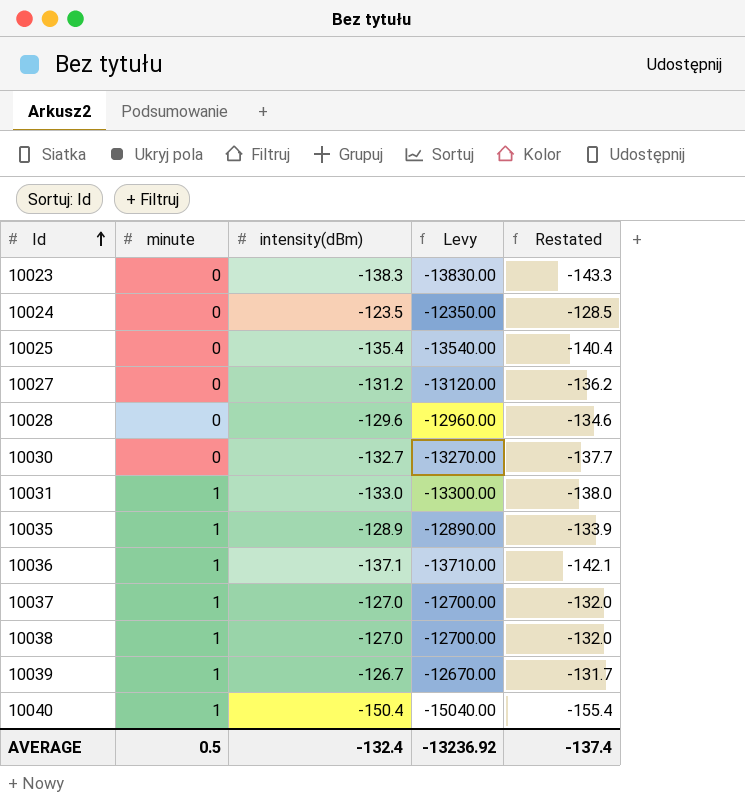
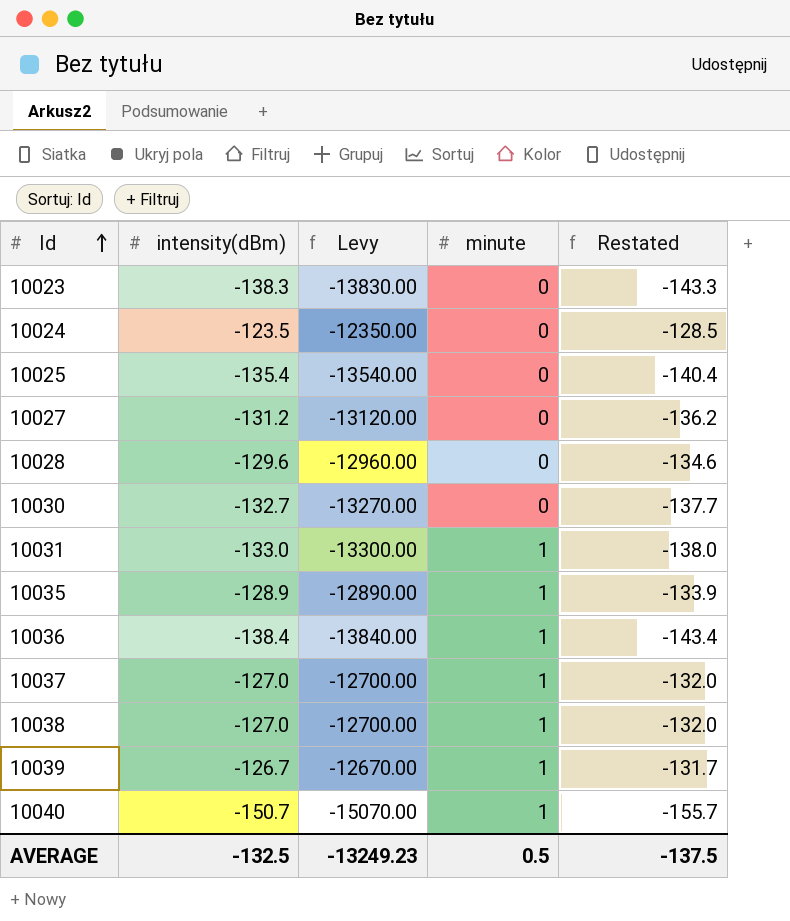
column minute | position: 2 -> 4
10036 | intensity(dBm): -137.1 -> -138.4
10036 | Levy: -13710.00 -> -13840.00
10036 | Restated: -142.1 -> -143.4
10040 | intensity(dBm): -150.4 -> -150.7
10040 | Levy: -15040.00 -> -15070.00
10040 | Restated: -155.4 -> -155.7
AVERAGE | intensity(dBm): -132.4 -> -132.5
AVERAGE | Levy: -13236.92 -> -13249.23
AVERAGE | Restated: -137.4 -> -137.5

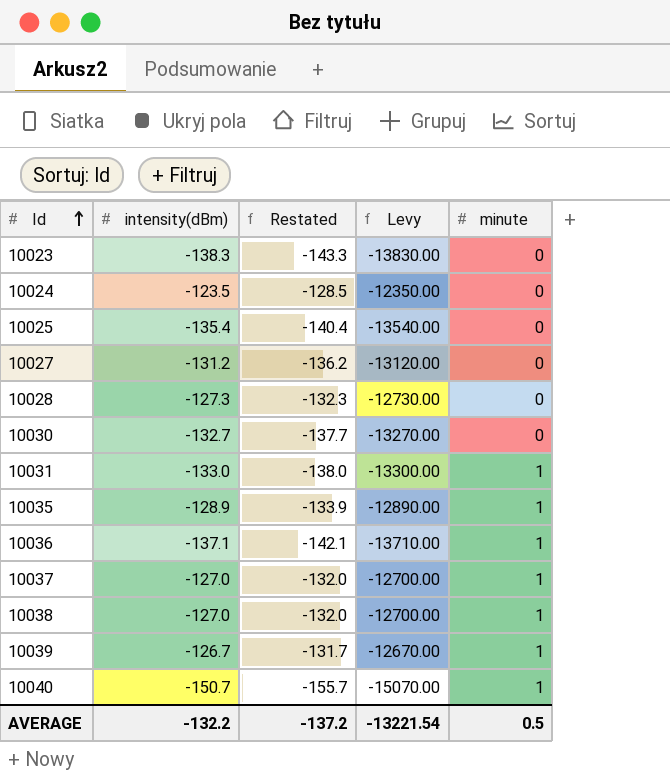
column Restated | position: 5 -> 3
10028 | intensity(dBm): -129.6 -> -127.3
10028 | Restated: -134.6 -> -132.3
10028 | Levy: -12960.00 -> -12730.00
10036 | intensity(dBm): -138.4 -> -137.1
10036 | Restated: -143.4 -> -142.1
10036 | Levy: -13840.00 -> -13710.00
AVERAGE | intensity(dBm): -132.5 -> -132.2
AVERAGE | Restated: -137.5 -> -137.2
AVERAGE | Levy: -13249.23 -> -13221.54

